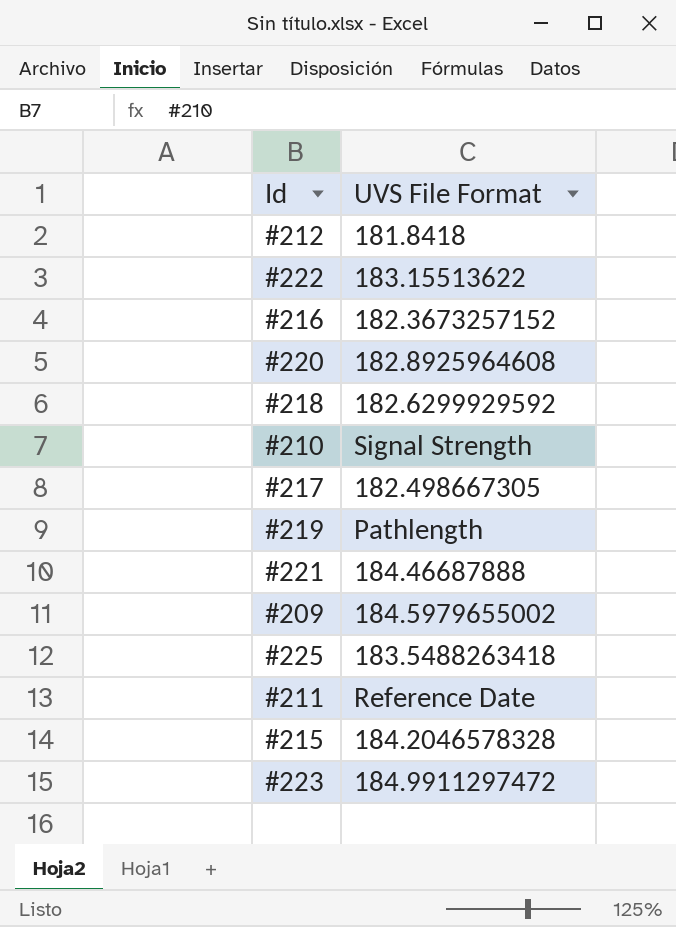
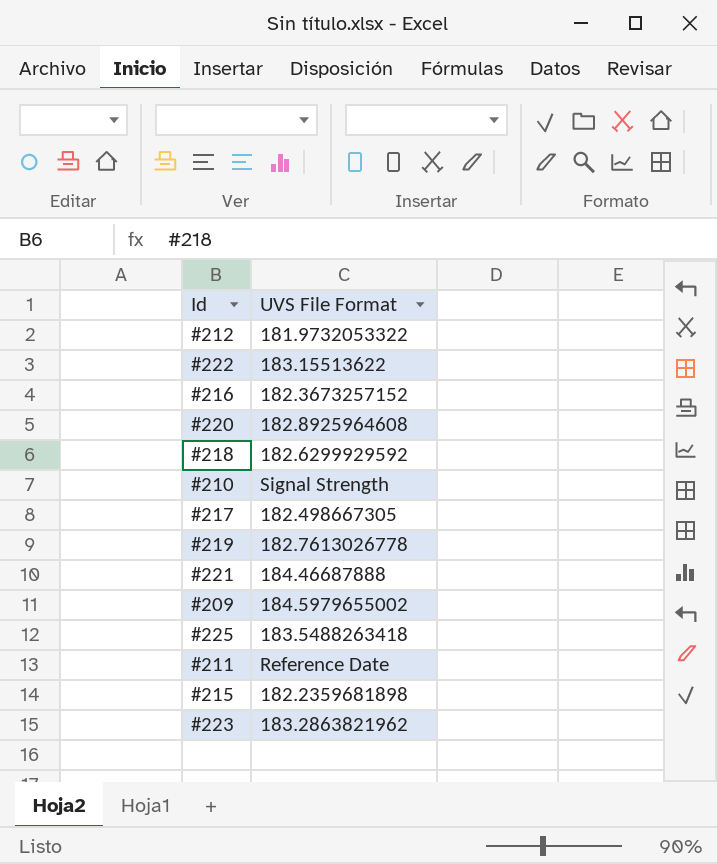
#212 | UVS File Format: 181.8418 -> 181.9732053322
#219 | UVS File Format: Pathlength -> 182.7613026778
#215 | UVS File Format: 184.2046578328 -> 182.2359681898
#223 | UVS File Format: 184.9911297472 -> 183.2863821962

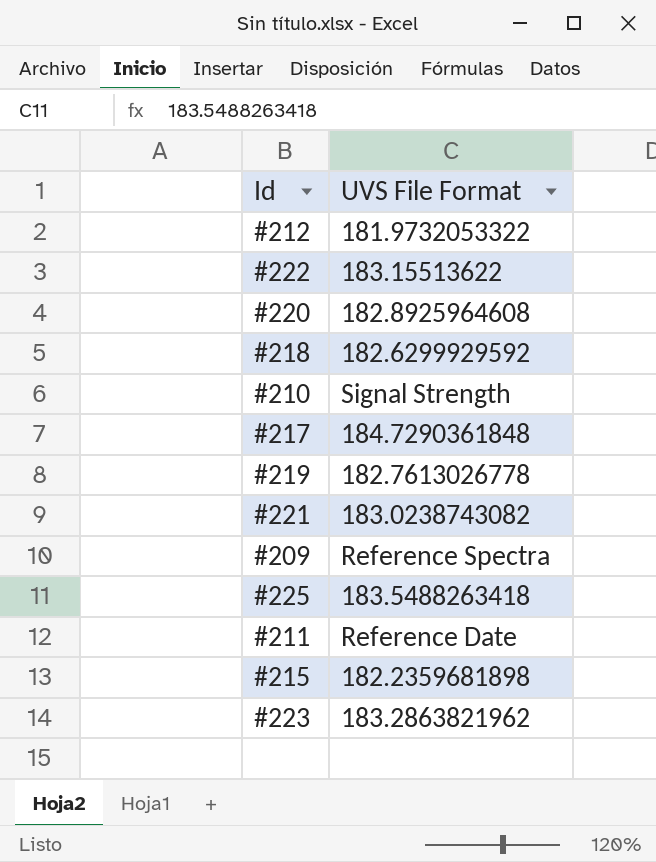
row #216: 182.3673257152 -> none
#217 | UVS File Format: 182.498667305 -> 184.7290361848
#221 | UVS File Format: 184.46687888 -> 183.0238743082
#209 | UVS File Format: 184.5979655002 -> Reference Spectra

